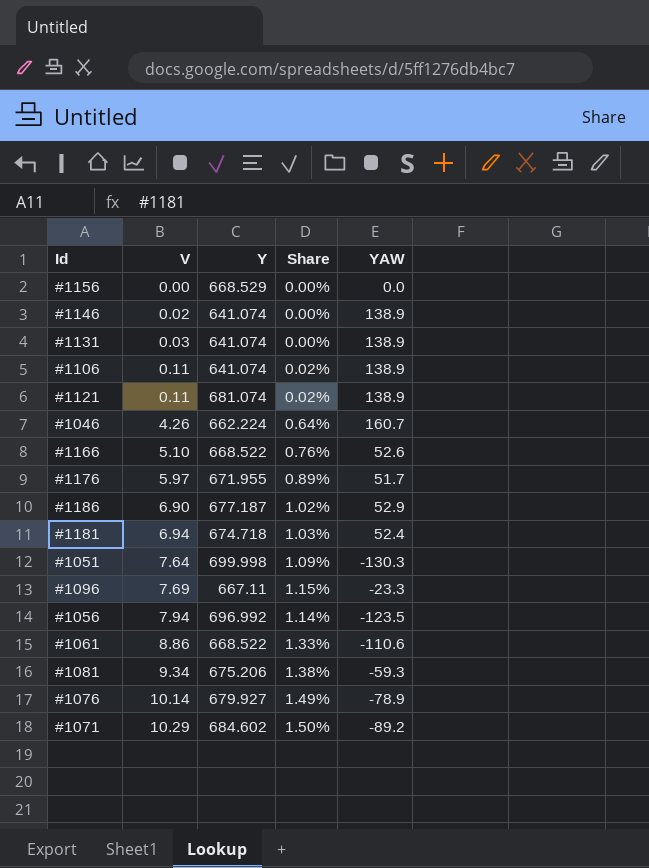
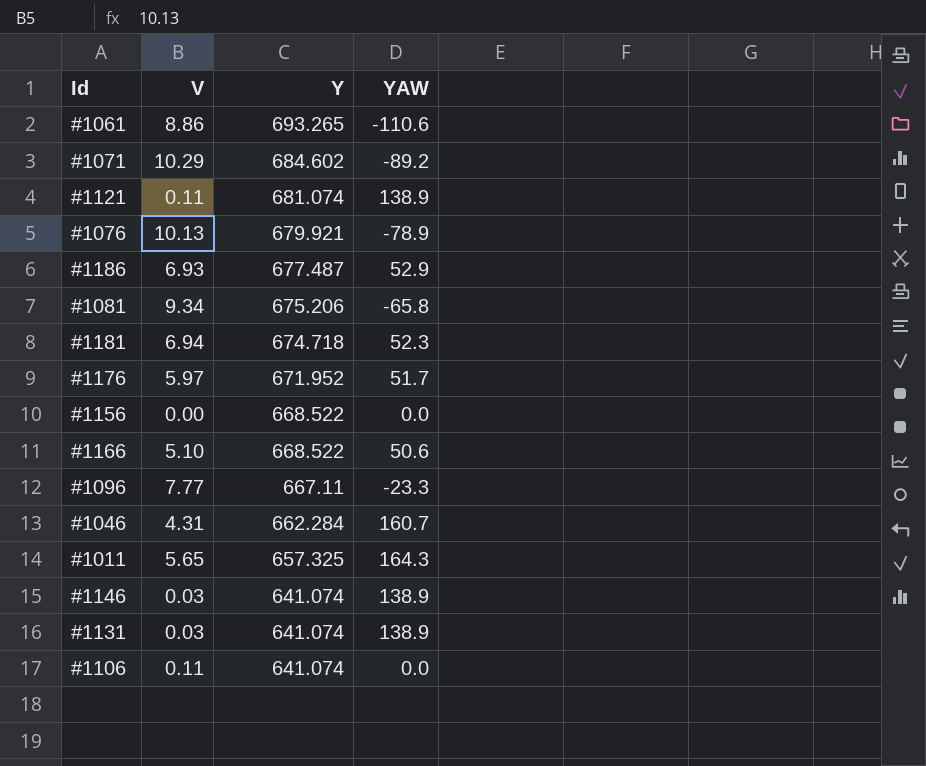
row order: V ascending -> Y descending
column Share | formula: [V] / [Y] -> none
row #1051: 7.64 | 699.998 | 1.09% | -130.3 -> none
row #1056: 7.94 | 696.992 | 1.14% | -123.5 -> none
#1061 | Y: 668.522 -> 693.265
#1076 | V: 10.14 -> 10.13
#1076 | Y: 679.927 -> 679.921
#1186 | V: 6.90 -> 6.93
#1186 | Y: 677.187 -> 677.487
#1081 | YAW: -59.3 -> -65.8
#1181 | YAW: 52.4 -> 52.3
#1176 | Y: 671.955 -> 671.952
#1156 | Y: 668.529 -> 668.522
#1166 | YAW: 52.6 -> 50.6
#1096 | V: 7.69 -> 7.77
#1046 | V: 4.26 -> 4.31
#1046 | Y: 662.224 -> 662.284
row #1011: none -> 5.65 | 657.325 | 164.3
#1146 | V: 0.02 -> 0.03
#1106 | YAW: 138.9 -> 0.0

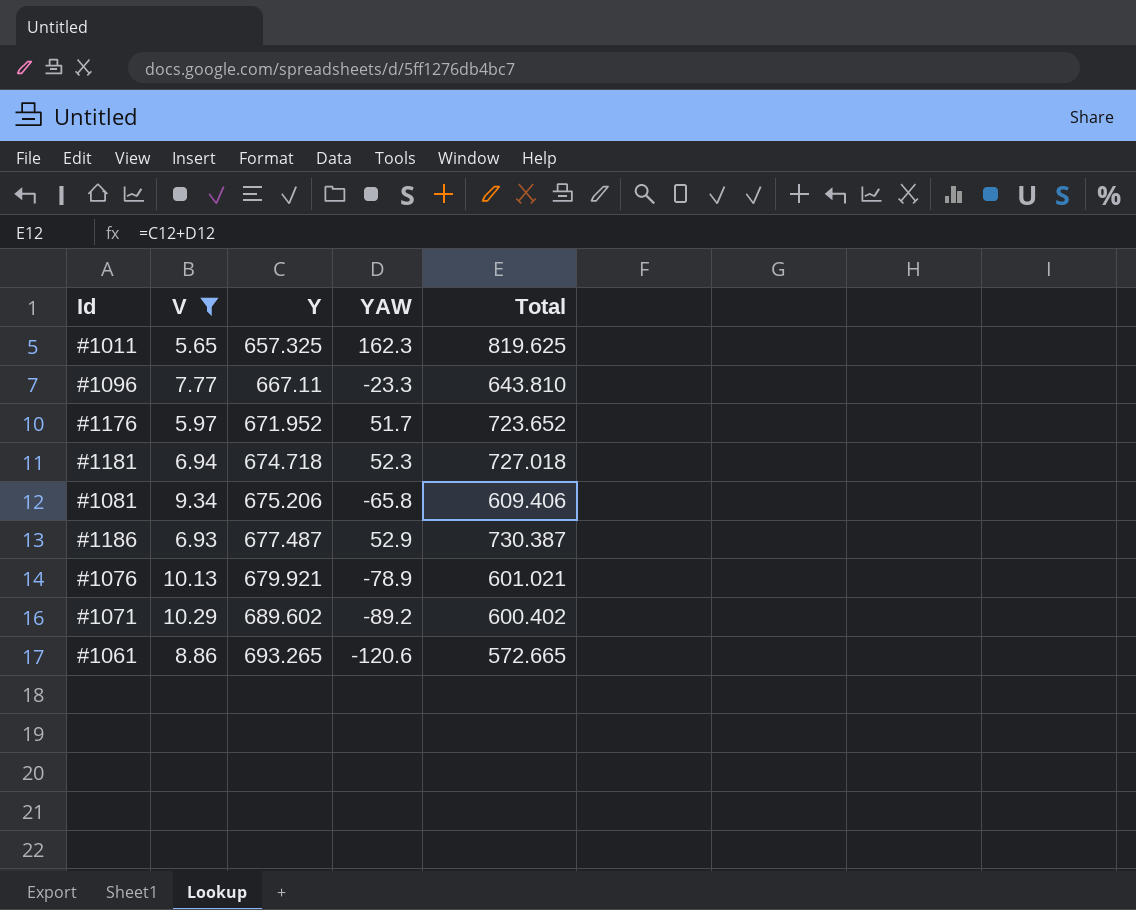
filter: none -> V >= 5.65
row order: Y descending -> Y ascending
column Total | formula: none -> [Y] + [YAW]
#1011 | YAW: 164.3 -> 162.3
#1071 | Y: 684.602 -> 689.602
#1061 | YAW: -110.6 -> -120.6

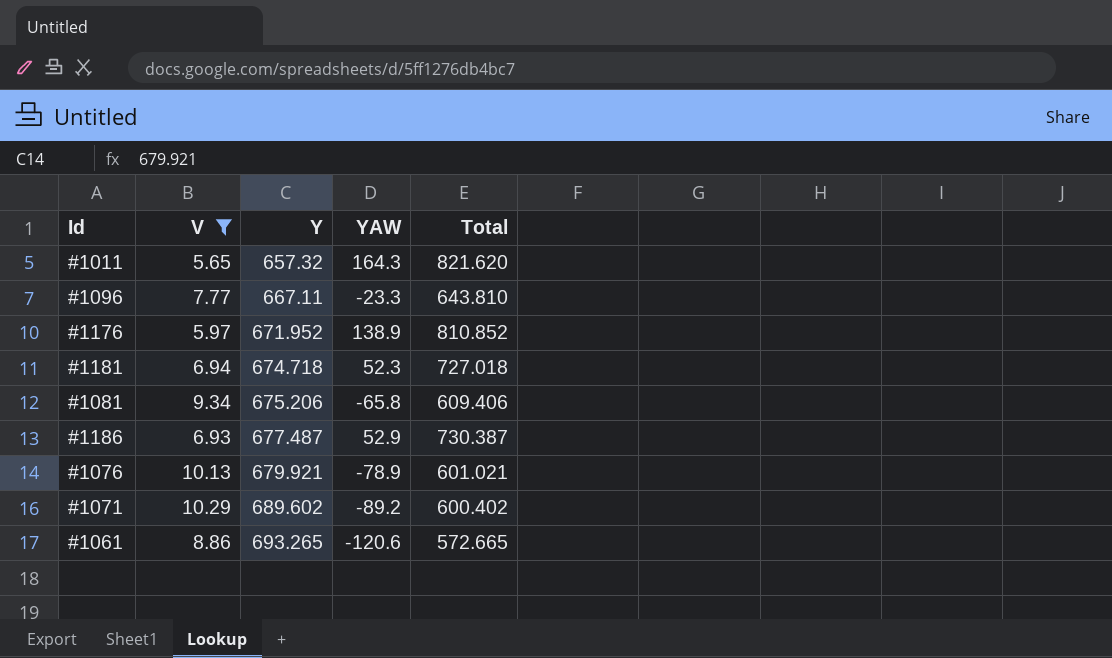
#1011 | Y: 657.325 -> 657.32
#1011 | YAW: 162.3 -> 164.3
#1011 | Total: 819.625 -> 821.620
#1176 | YAW: 51.7 -> 138.9
#1176 | Total: 723.652 -> 810.852

